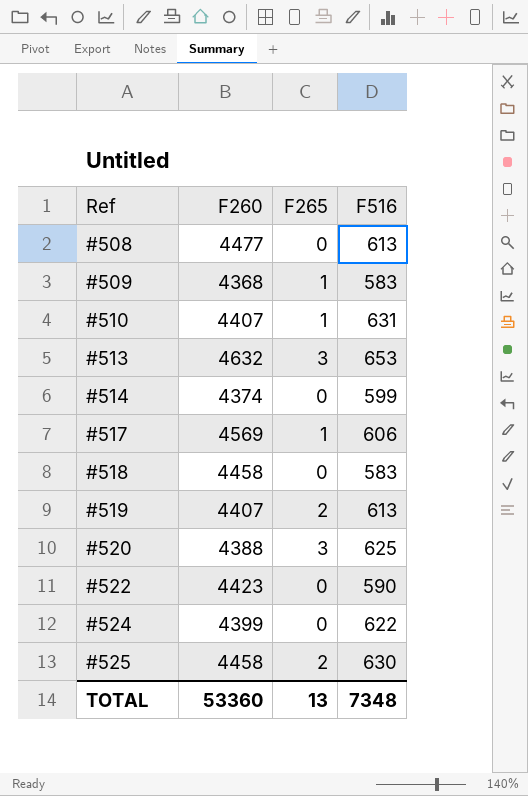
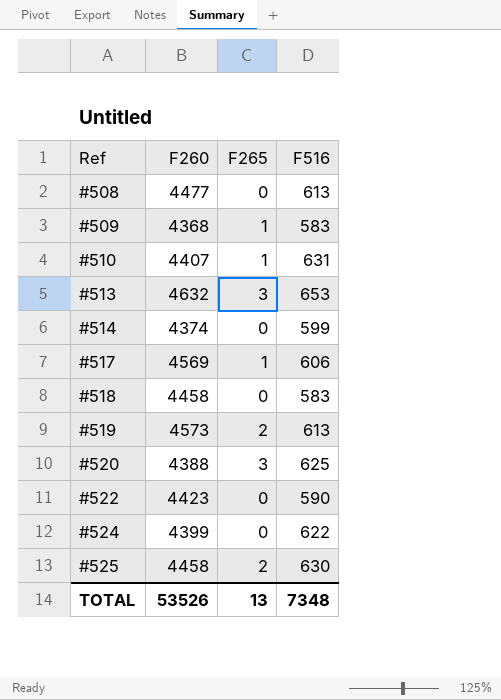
#519 | F260: 4407 -> 4573
TOTAL | F260: 53360 -> 53526

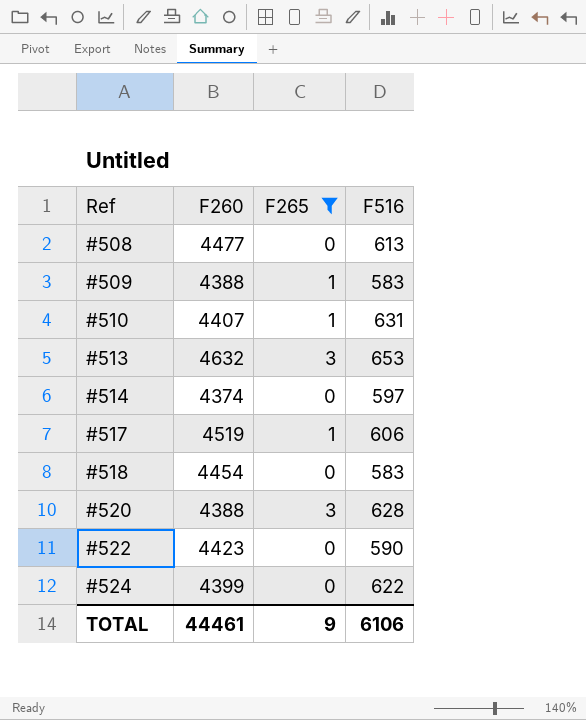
filter: none -> F265 != 2
#509 | F260: 4368 -> 4388
#514 | F516: 599 -> 597
#517 | F260: 4569 -> 4519
#518 | F260: 4458 -> 4454
#520 | F516: 625 -> 628
TOTAL | F260: 53526 -> 44461
TOTAL | F265: 13 -> 9
TOTAL | F516: 7348 -> 6106

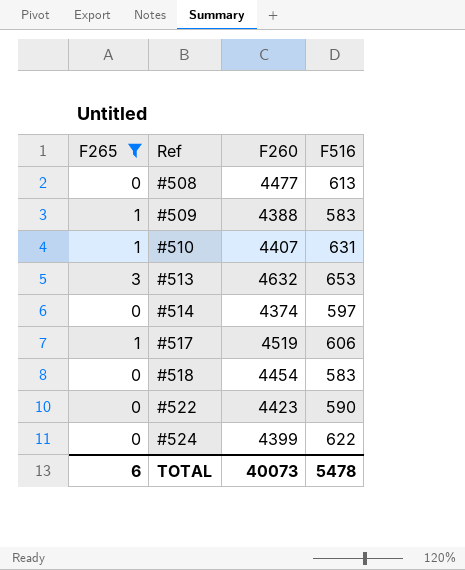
column F265 | position: 3 -> 1
row #520: 4388 | 3 | 628 -> none
TOTAL | F265: 9 -> 6
TOTAL | F260: 44461 -> 40073
TOTAL | F516: 6106 -> 5478

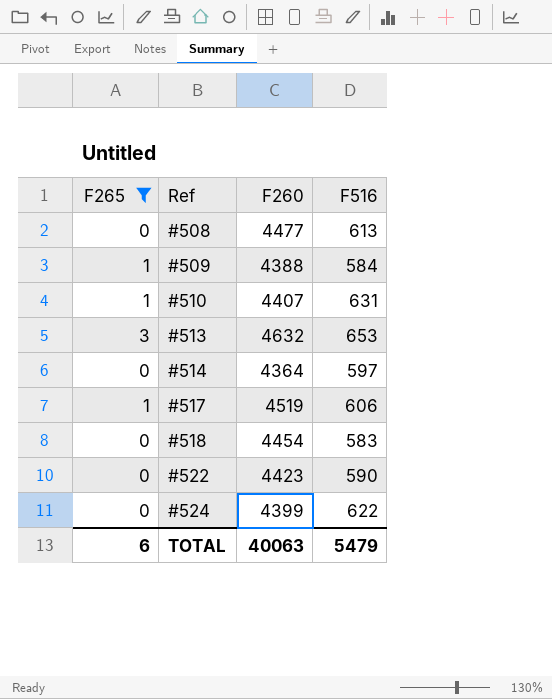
#509 | F516: 583 -> 584
#514 | F260: 4374 -> 4364
TOTAL | F260: 40073 -> 40063
TOTAL | F516: 5478 -> 5479

